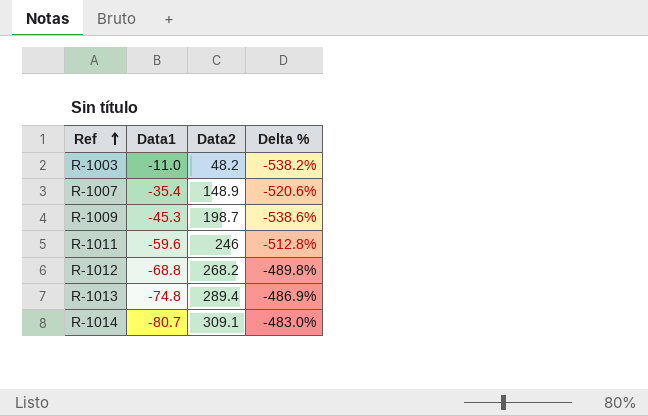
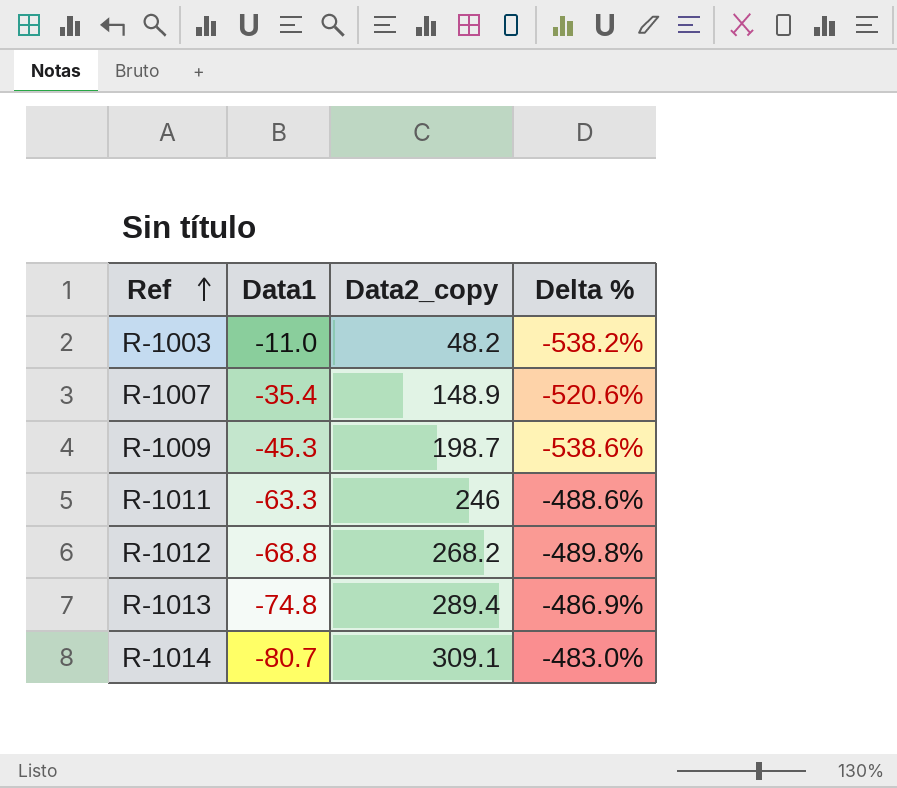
column name: Data2 -> Data2_copy
R-1011 | Data1: -59.6 -> -63.3
R-1011 | Delta %: -512.8% -> -488.6%

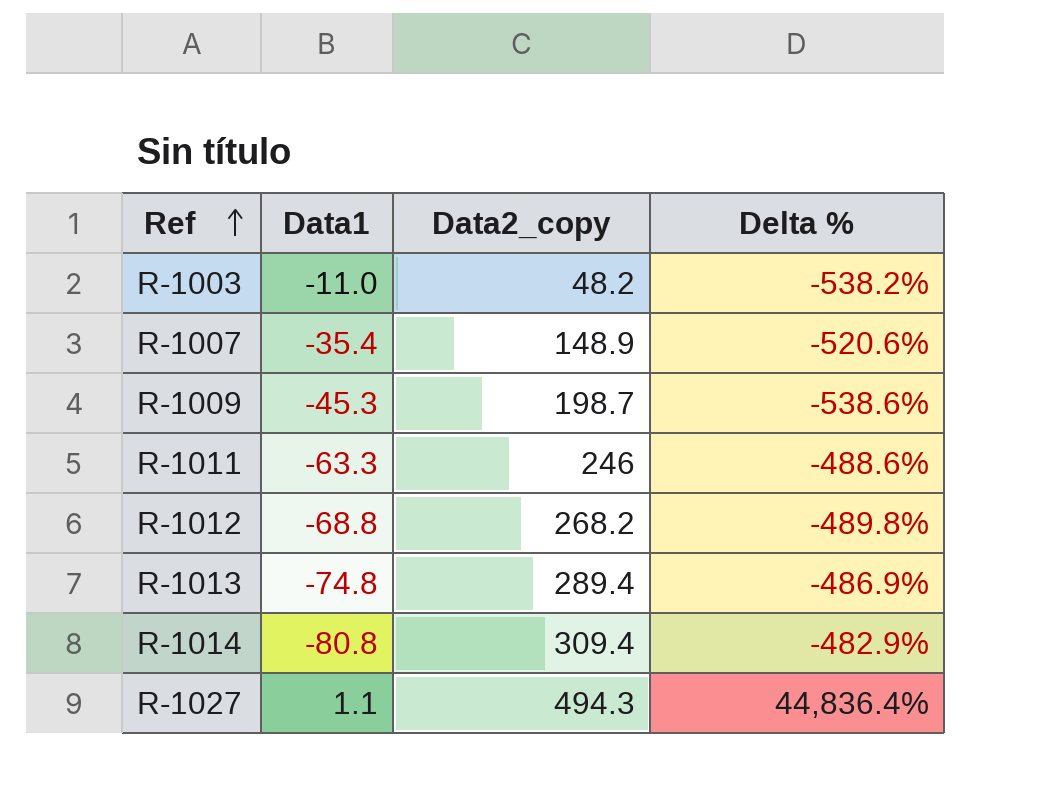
R-1014 | Data1: -80.7 -> -80.8
R-1014 | Data2_copy: 309.1 -> 309.4
R-1014 | Delta %: -483.0% -> -482.9%
row R-1027: none -> 1.1 | 494.3 | 44,836.4%

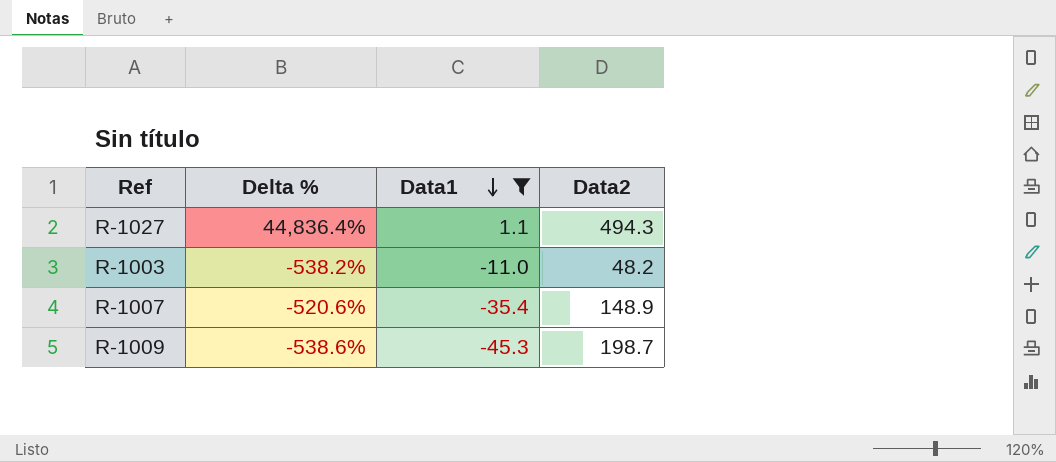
filter: none -> Data1 >= -45.3
row order: Ref ascending -> Data1 descending
column Delta % | position: 4 -> 2
column name: Data2_copy -> Data2

